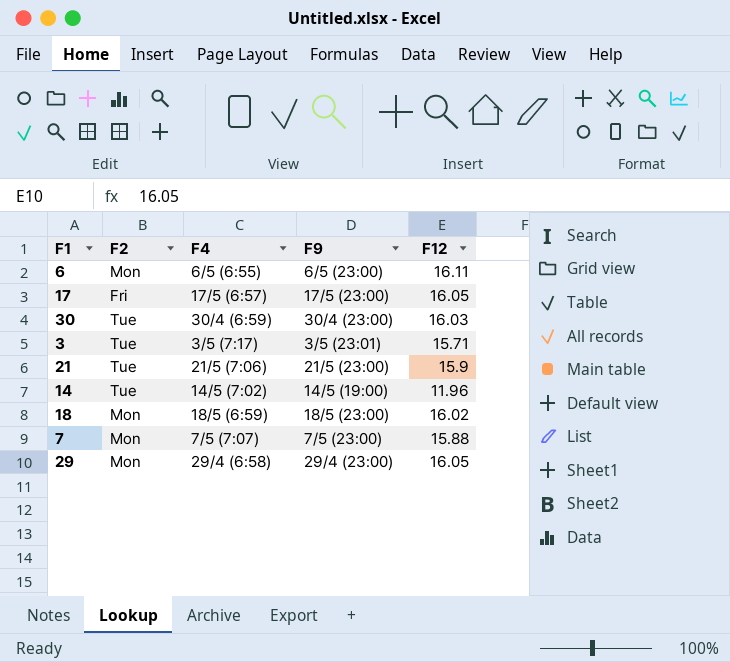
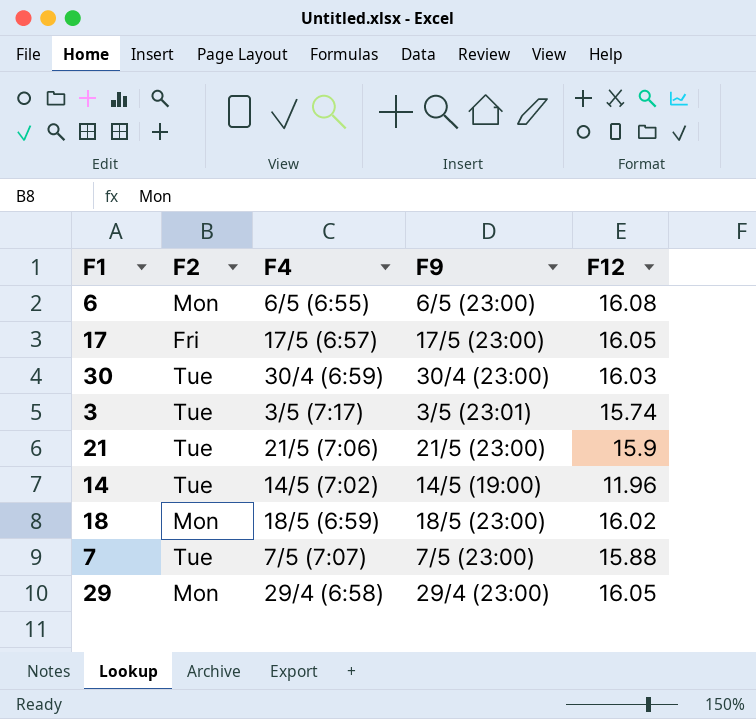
6 | F12: 16.11 -> 16.08
3 | F12: 15.71 -> 15.74
7 | F2: Mon -> Tue

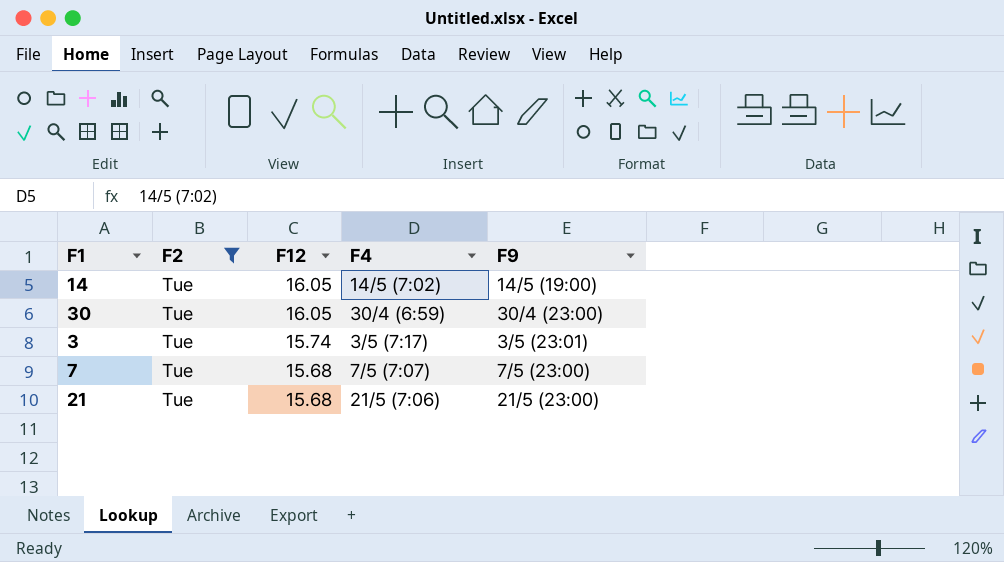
filter: none -> F2 = Tue
row order: none -> F12 descending
column F12 | position: 5 -> 3
14 | F12: 11.96 -> 16.05
30 | F12: 16.03 -> 16.05
7 | F12: 15.88 -> 15.68
21 | F12: 15.9 -> 15.68

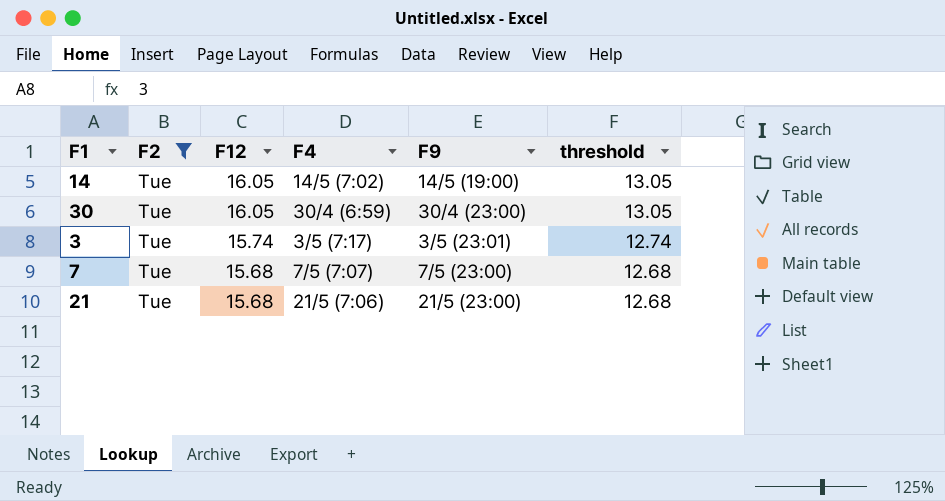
column threshold | formula: none -> [F12] - 3

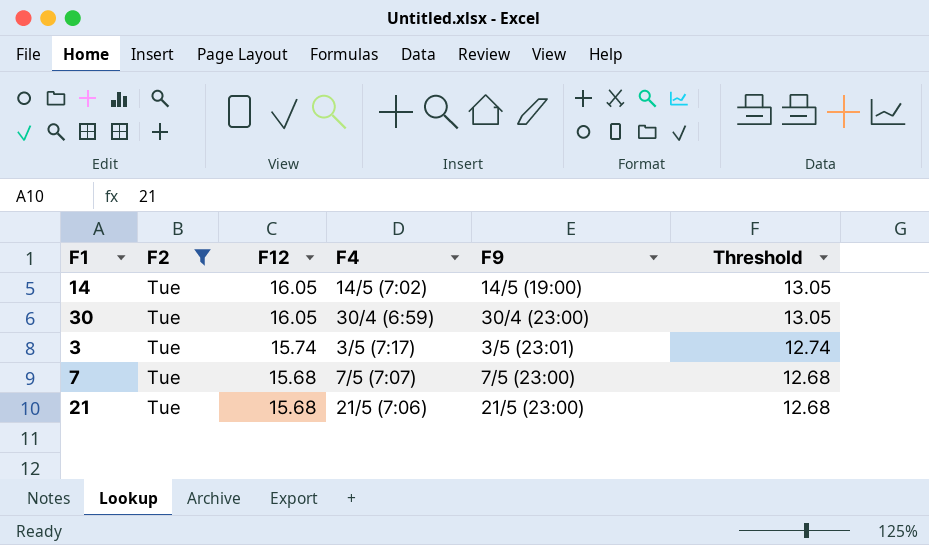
column name: threshold -> Threshold

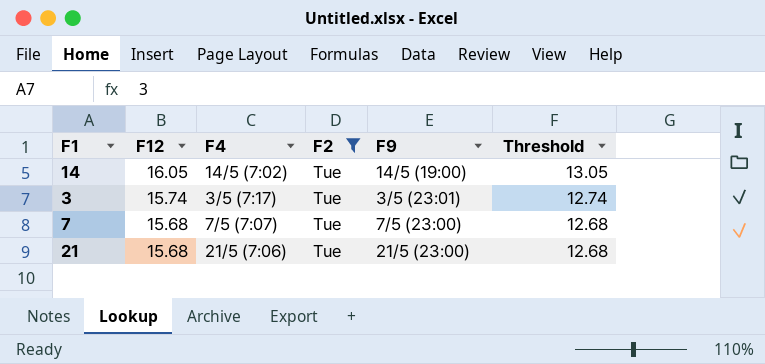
column F2 | position: 2 -> 4
row 30: Tue | 16.05 | 30/4 (6:59) | 30/4 (23:00) | 13.05 -> none

